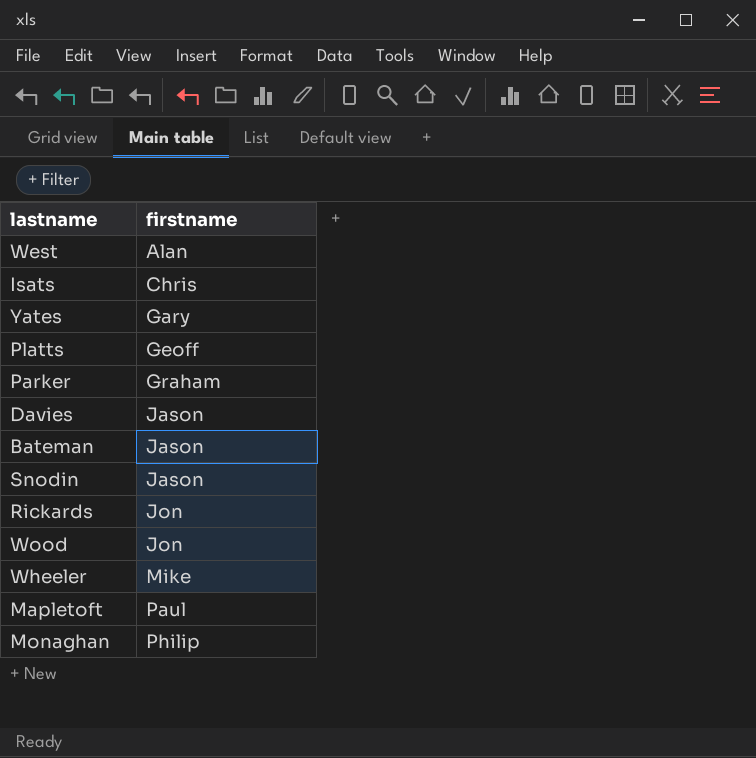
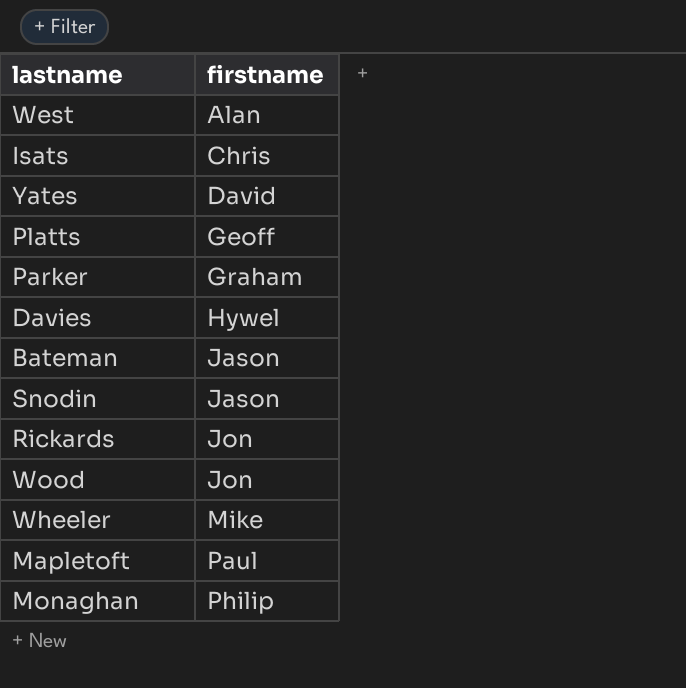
Yates | firstname: Gary -> David
Davies | firstname: Jason -> Hywel

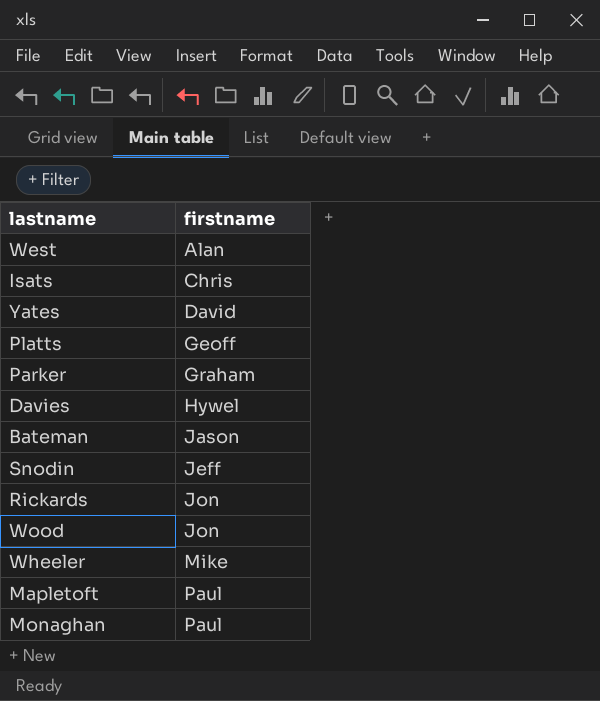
Snodin | firstname: Jason -> Jeff
Monaghan | firstname: Philip -> Paul

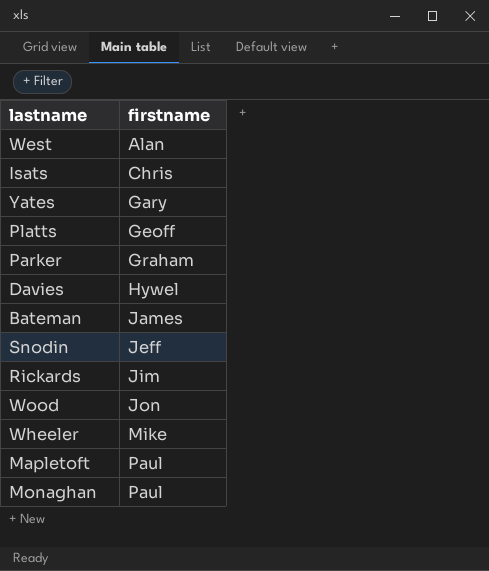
Yates | firstname: David -> Gary
Bateman | firstname: Jason -> James
Rickards | firstname: Jon -> Jim

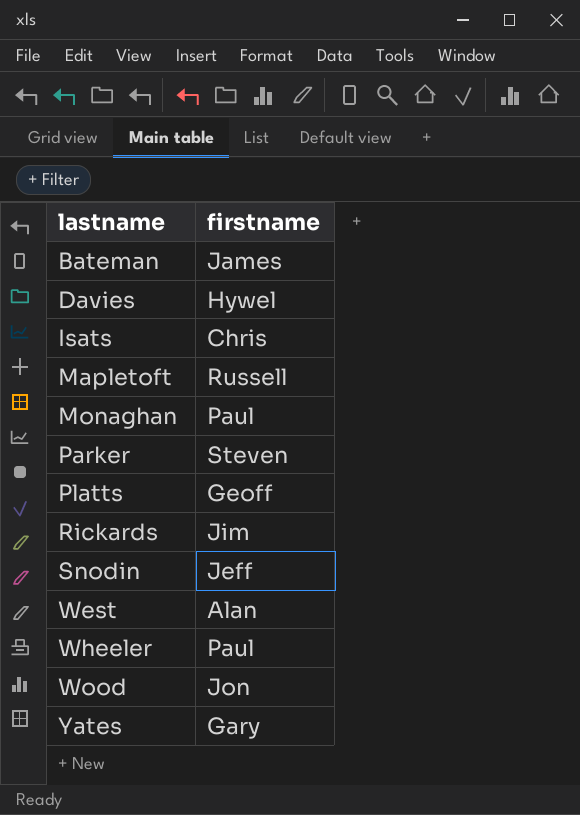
row order: firstname ascending -> lastname ascending
Mapletoft | firstname: Paul -> Russell
Parker | firstname: Graham -> Steven
Wheeler | firstname: Mike -> Paul

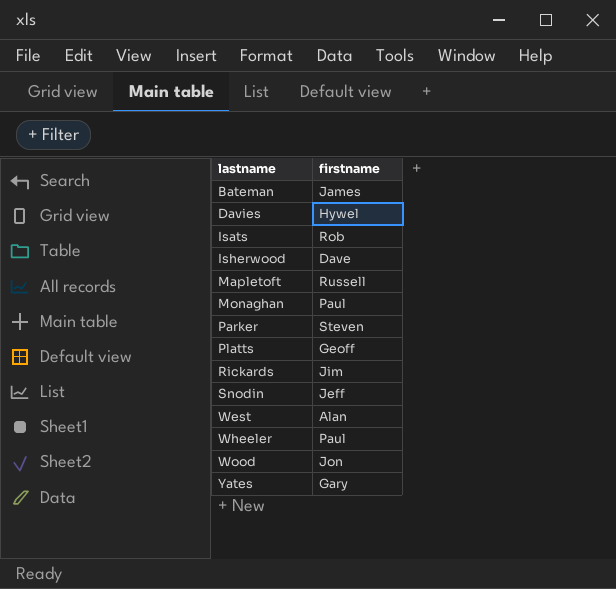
Isats | firstname: Chris -> Rob
row Isherwood: none -> Dave

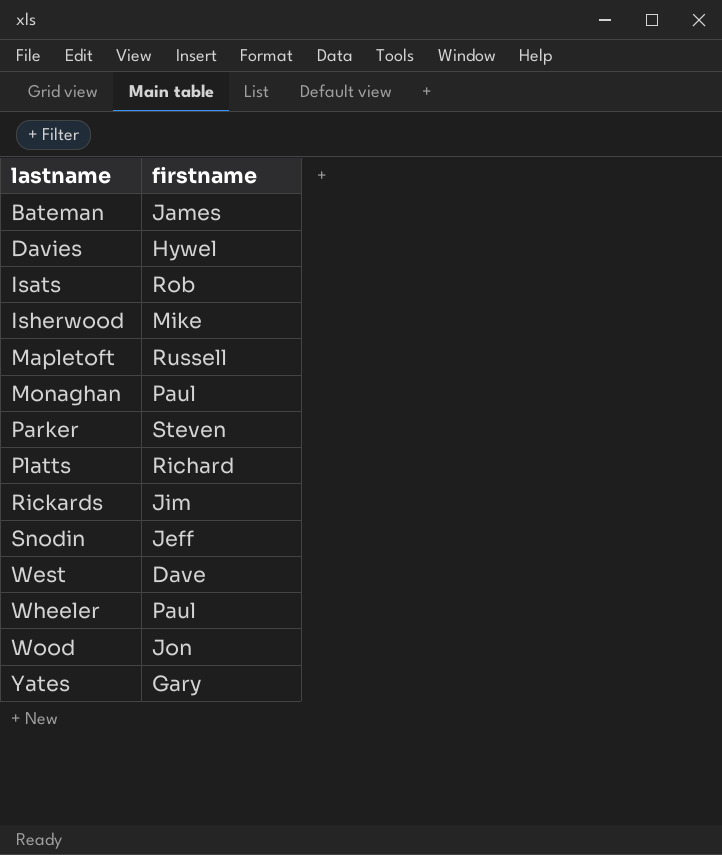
Isherwood | firstname: Dave -> Mike
Platts | firstname: Geoff -> Richard
West | firstname: Alan -> Dave

